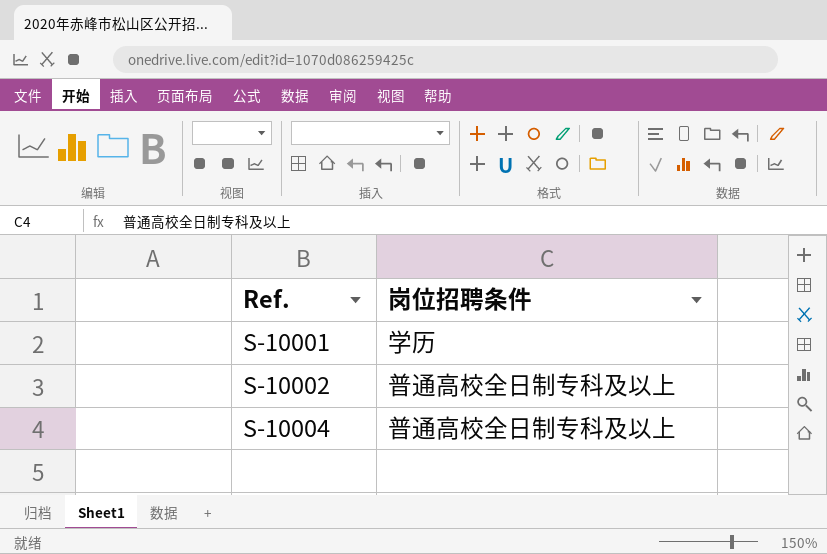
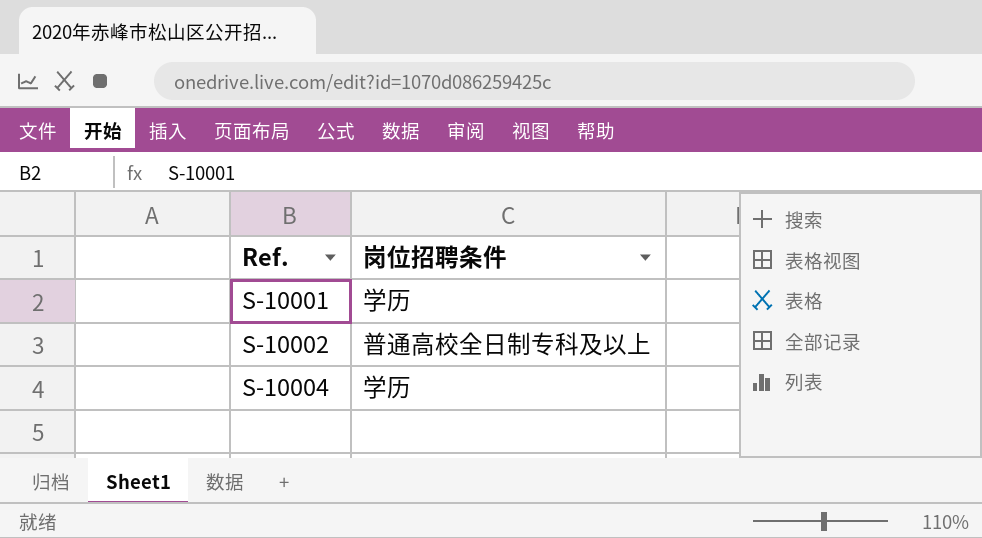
S-10004 | 岗位招聘条件: 普通高校全日制专科及以上 -> 学历

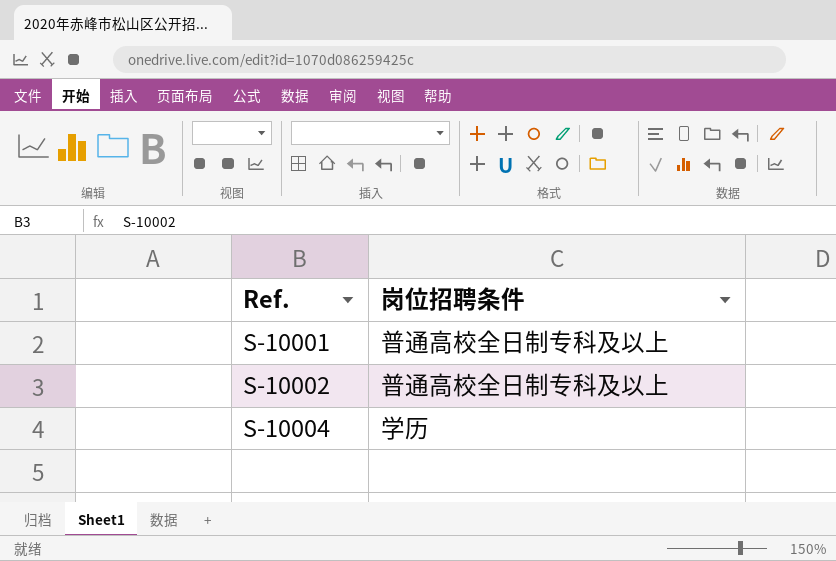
S-10001 | 岗位招聘条件: 学历 -> 普通高校全日制专科及以上

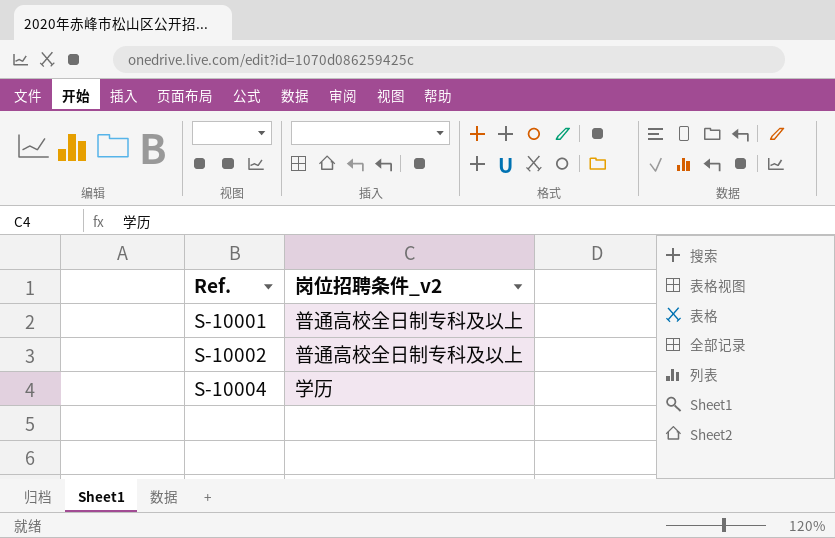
column name: 岗位招聘条件 -> 岗位招聘条件_v2

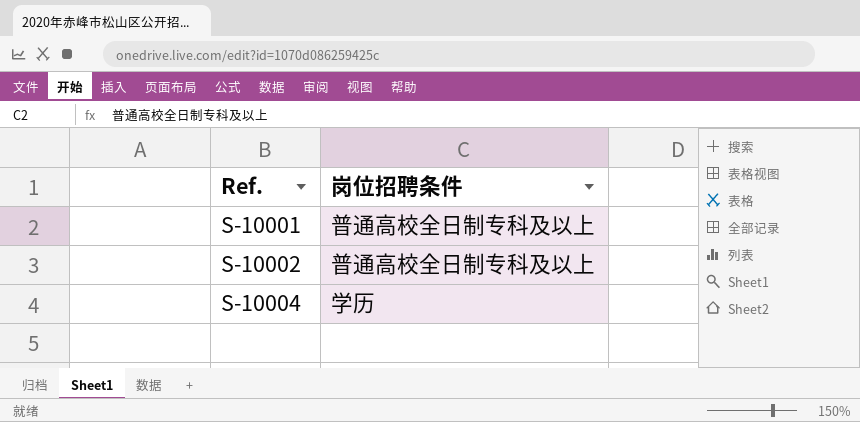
column name: 岗位招聘条件_v2 -> 岗位招聘条件

